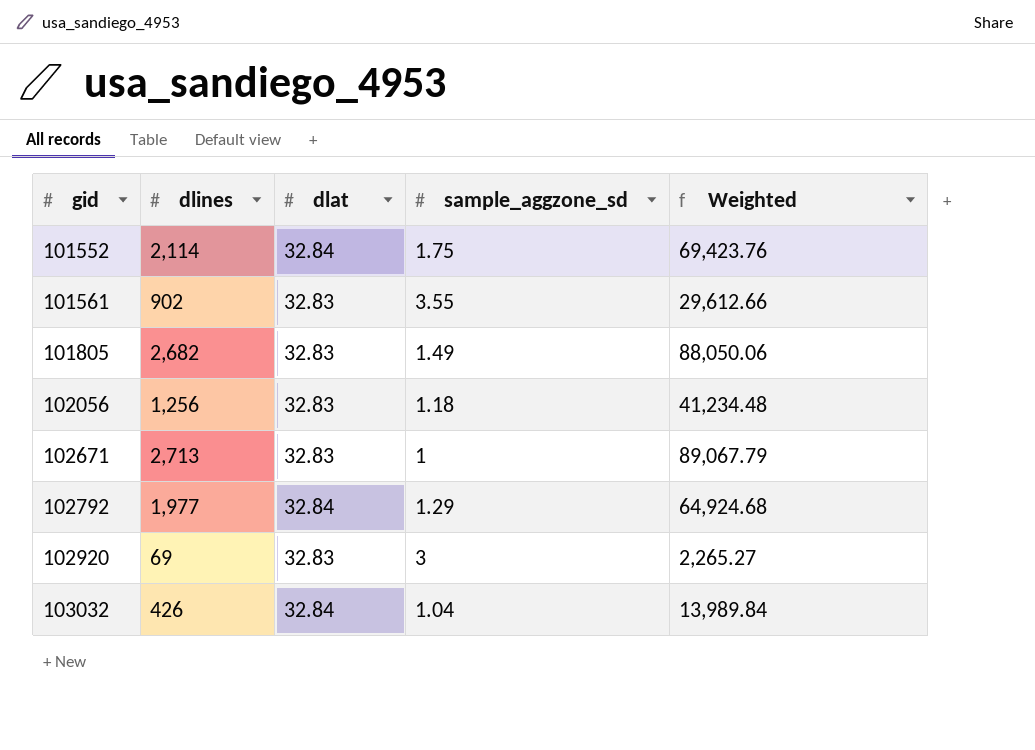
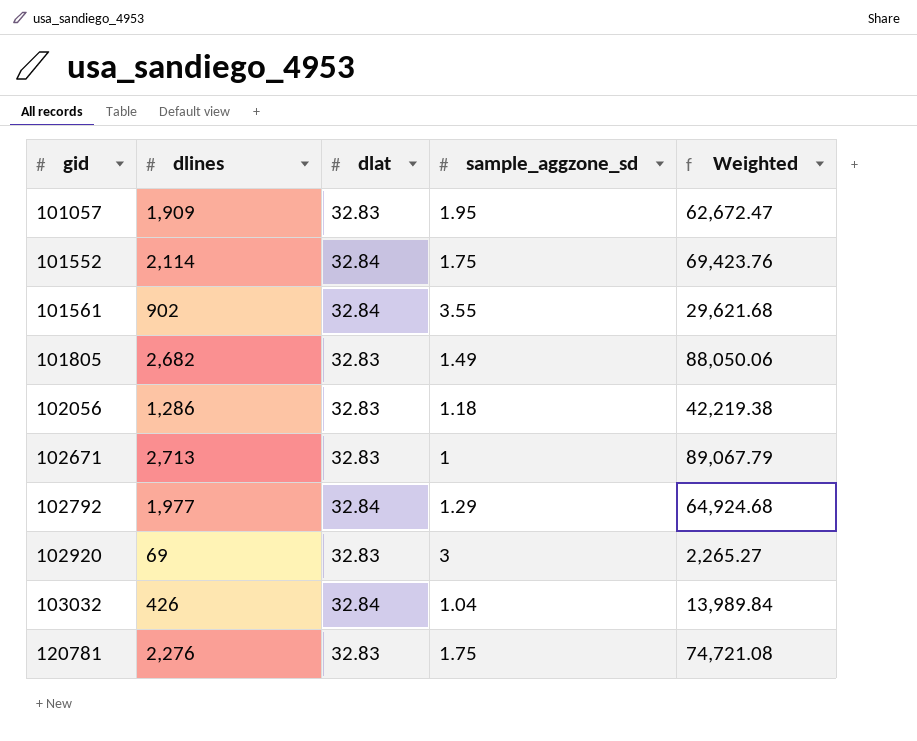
row 101057: none -> 1,909 | 32.83 | 1.95 | 62,672.47
101561 | dlat: 32.83 -> 32.84
101561 | Weighted: 29,612.66 -> 29,621.68
102056 | dlines: 1,256 -> 1,286
102056 | Weighted: 41,234.48 -> 42,219.38
row 120781: none -> 2,276 | 32.83 | 1.75 | 74,721.08

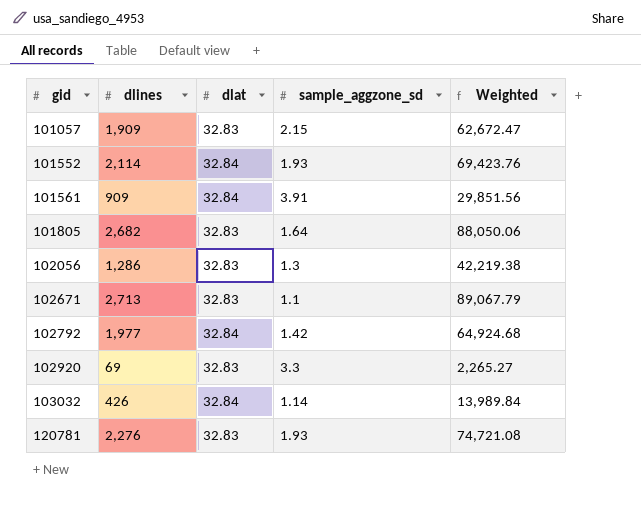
101057 | sample_aggzone_sd: 1.95 -> 2.15
101552 | sample_aggzone_sd: 1.75 -> 1.93
101561 | dlines: 902 -> 909
101561 | sample_aggzone_sd: 3.55 -> 3.91
101561 | Weighted: 29,621.68 -> 29,851.56
101805 | sample_aggzone_sd: 1.49 -> 1.64
102056 | sample_aggzone_sd: 1.18 -> 1.3
102671 | sample_aggzone_sd: 1 -> 1.1
102792 | sample_aggzone_sd: 1.29 -> 1.42
102920 | sample_aggzone_sd: 3 -> 3.3
103032 | sample_aggzone_sd: 1.04 -> 1.14
120781 | sample_aggzone_sd: 1.75 -> 1.93

